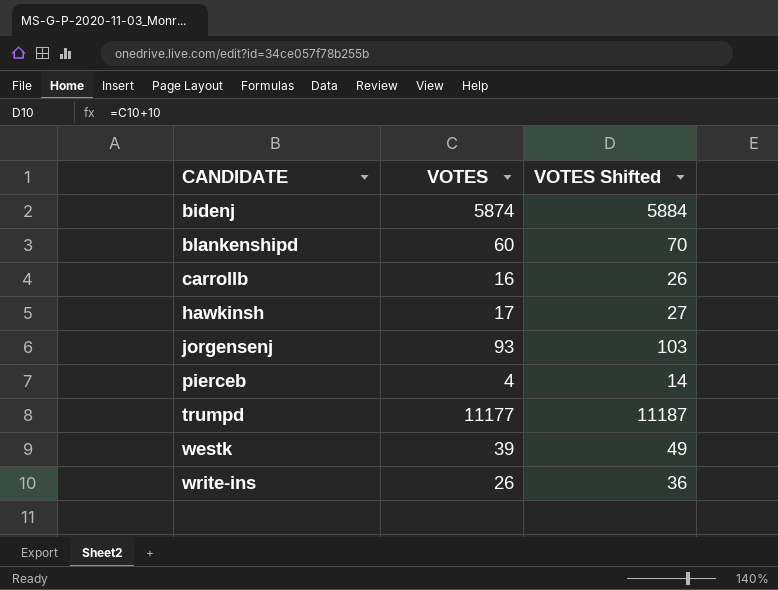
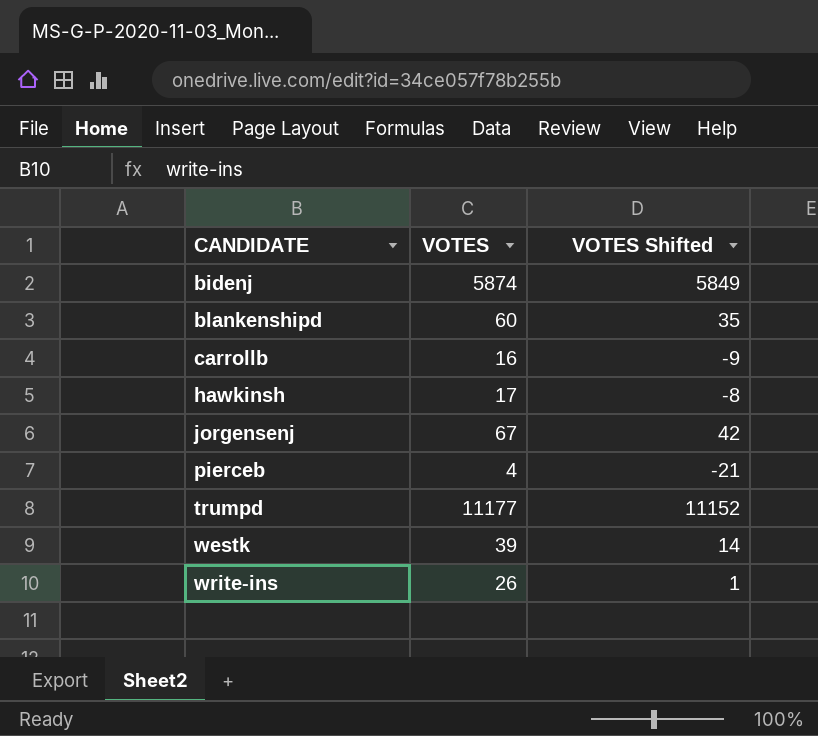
column VOTES Shifted | formula: [VOTES] + 10 -> [VOTES] - 25
jorgensenj | VOTES: 93 -> 67

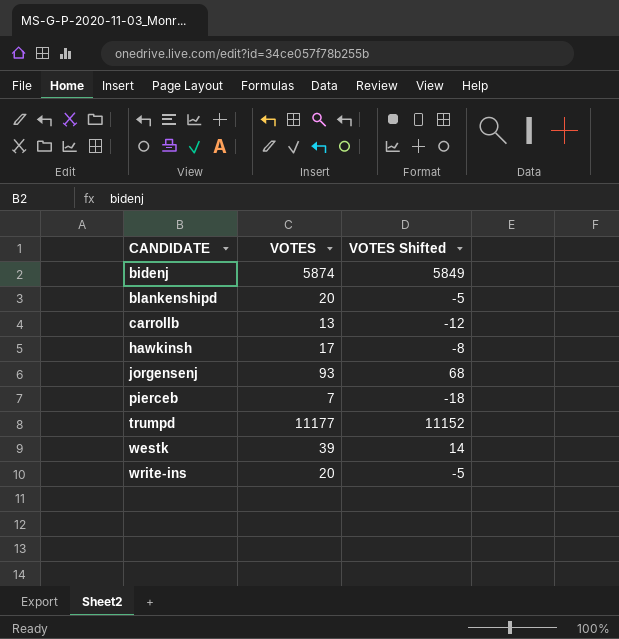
blankenshipd | VOTES: 60 -> 20
blankenshipd | VOTES Shifted: 35 -> -5
carrollb | VOTES: 16 -> 13
carrollb | VOTES Shifted: -9 -> -12
jorgensenj | VOTES: 67 -> 93
jorgensenj | VOTES Shifted: 42 -> 68
pierceb | VOTES: 4 -> 7
pierceb | VOTES Shifted: -21 -> -18
write-ins | VOTES: 26 -> 20
write-ins | VOTES Shifted: 1 -> -5

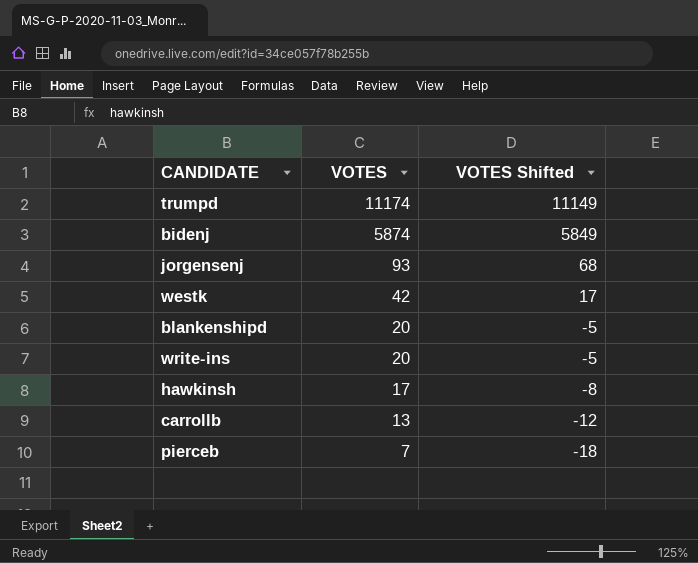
row order: CANDIDATE ascending -> VOTES descending
trumpd | VOTES: 11177 -> 11174
trumpd | VOTES Shifted: 11152 -> 11149
westk | VOTES: 39 -> 42
westk | VOTES Shifted: 14 -> 17

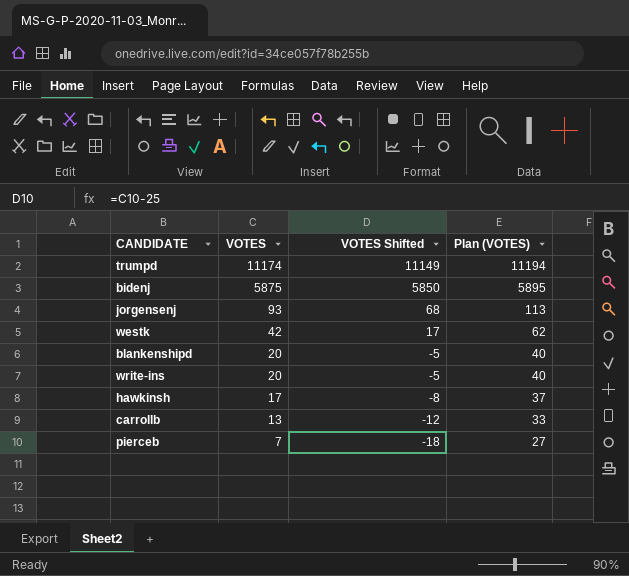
column Plan (VOTES) | formula: none -> [VOTES] + 20
bidenj | VOTES: 5874 -> 5875
bidenj | VOTES Shifted: 5849 -> 5850

